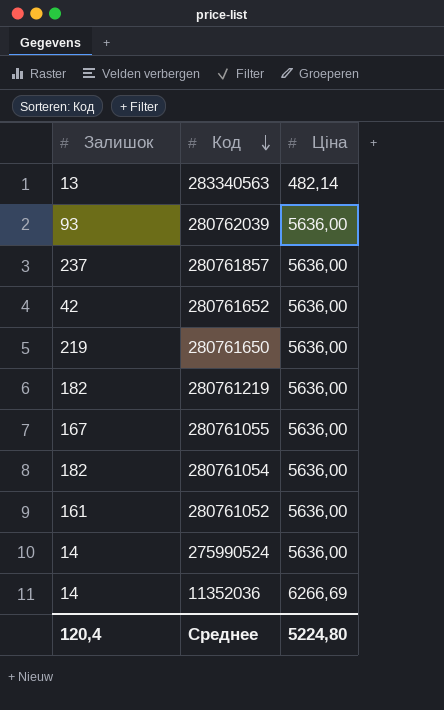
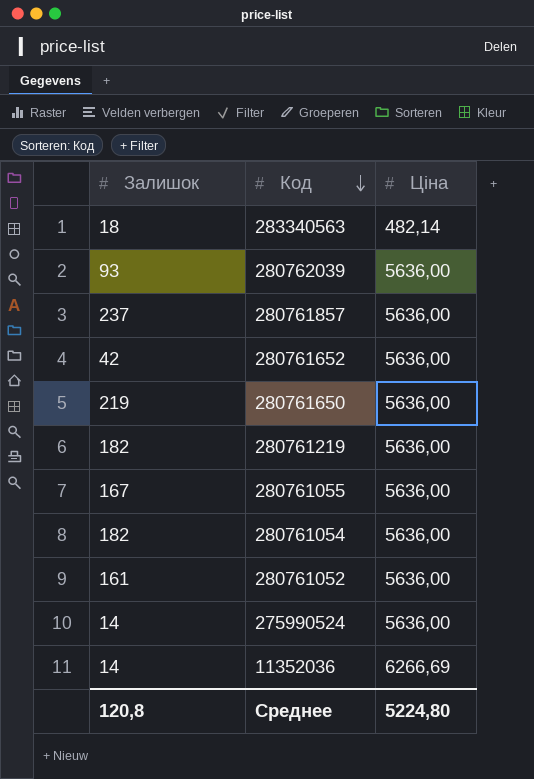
283340563 | Залишок: 13 -> 18
Среднее | Залишок: 120,4 -> 120,8

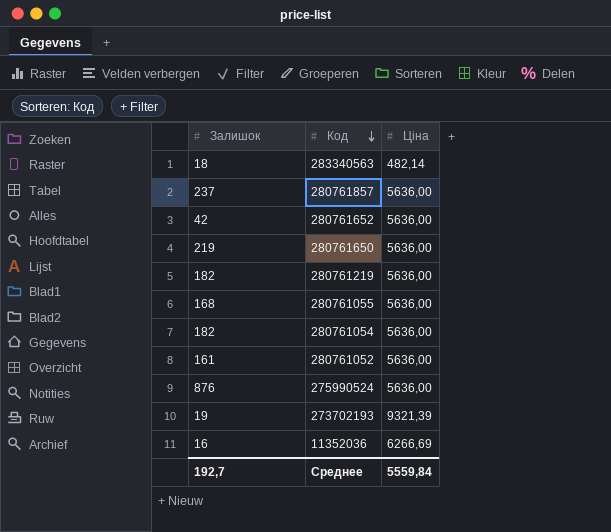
row 280762039: 93 | 5636,00 -> none
280761055 | Залишок: 167 -> 168
275990524 | Залишок: 14 -> 876
row 273702193: none -> 19 | 9321,39
11352036 | Залишок: 14 -> 16
Среднее | Залишок: 120,8 -> 192,7
Среднее | Ціна: 5224,80 -> 5559,84

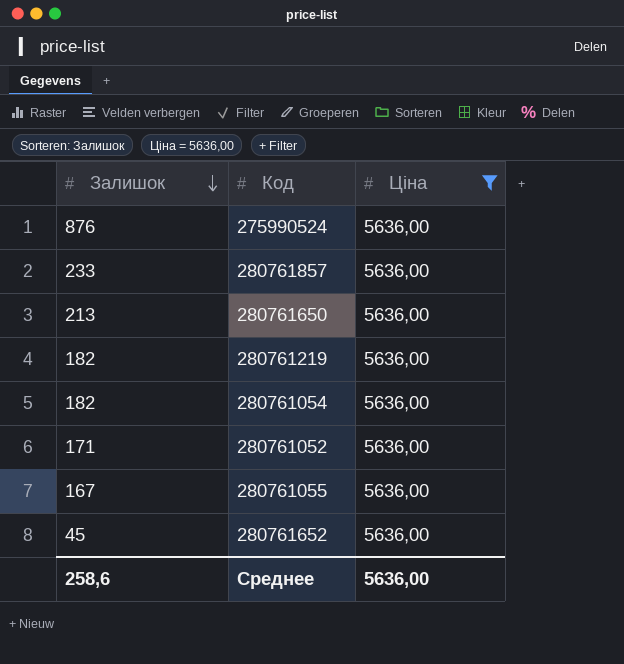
filter: none -> Ціна = 5636,00
row order: Код descending -> Залишок descending
280761857 | Залишок: 237 -> 233
280761650 | Залишок: 219 -> 213
280761052 | Залишок: 161 -> 171
280761055 | Залишок: 168 -> 167
280761652 | Залишок: 42 -> 45
Среднее | Залишок: 192,7 -> 258,6
Среднее | Ціна: 5559,84 -> 5636,00

